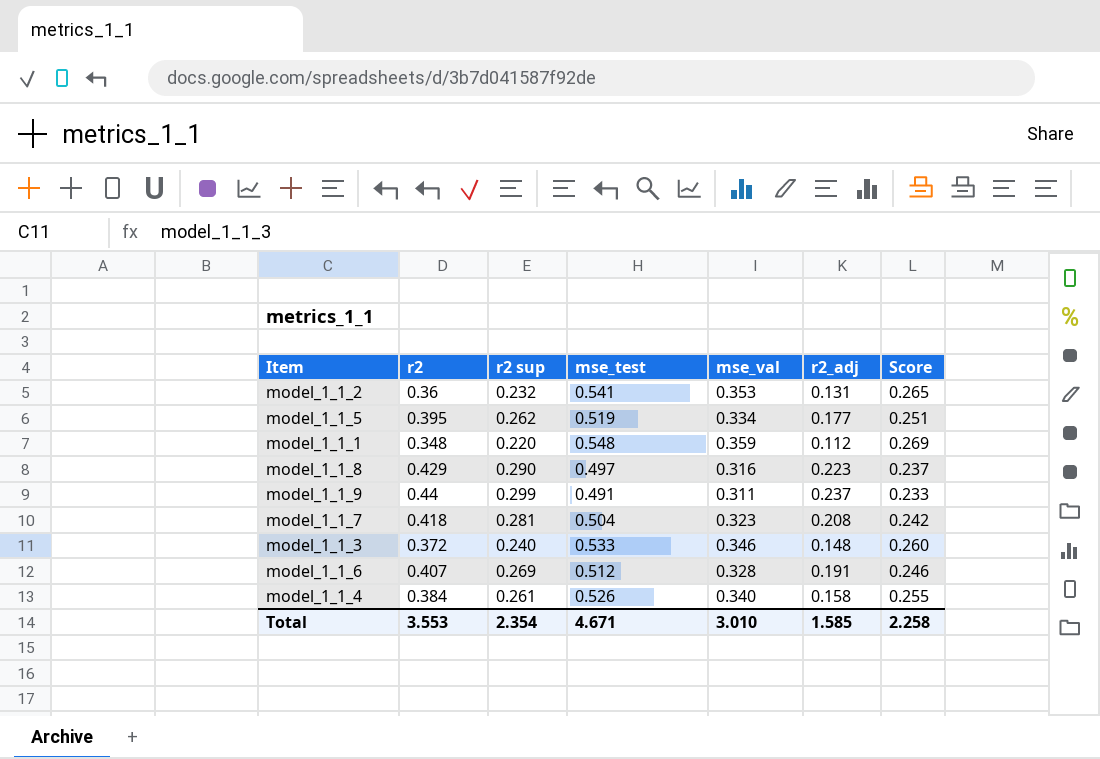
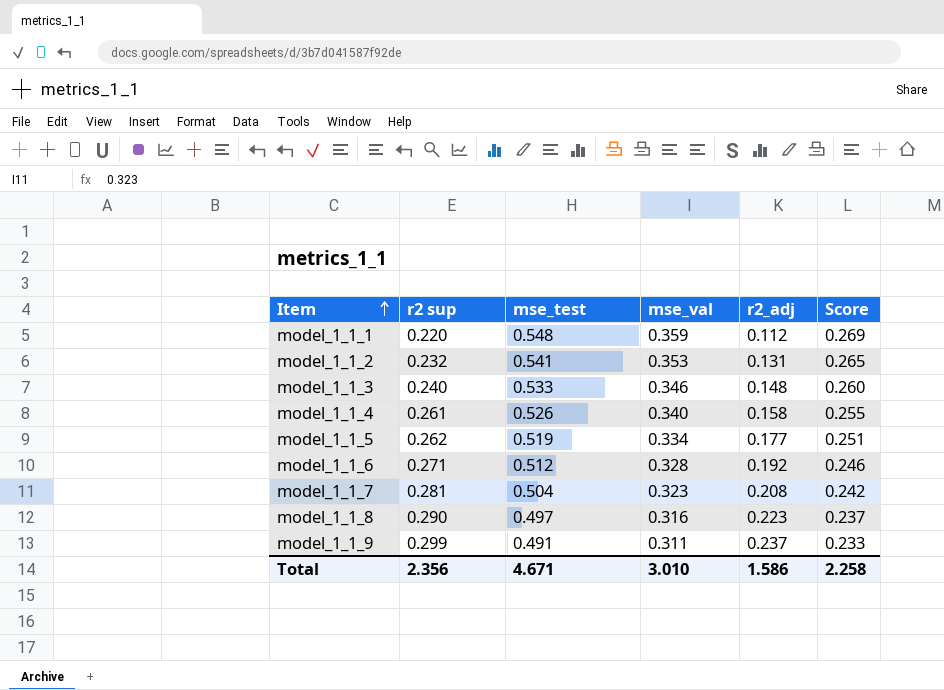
row order: none -> Item ascending
column r2 | position: 2 -> none
model_1_1_6 | r2 sup: 0.269 -> 0.271
model_1_1_6 | r2_adj: 0.191 -> 0.192
Total | r2 sup: 2.354 -> 2.356
Total | r2_adj: 1.585 -> 1.586

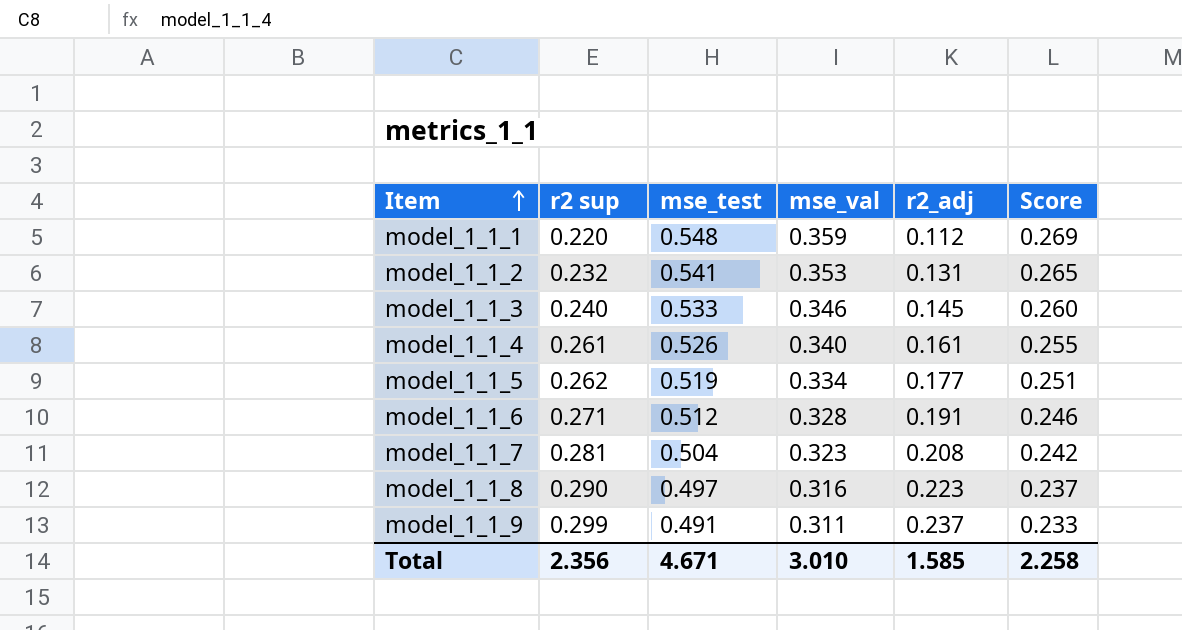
model_1_1_3 | r2_adj: 0.148 -> 0.145
model_1_1_4 | r2_adj: 0.158 -> 0.161
model_1_1_6 | r2_adj: 0.192 -> 0.191
Total | r2_adj: 1.586 -> 1.585

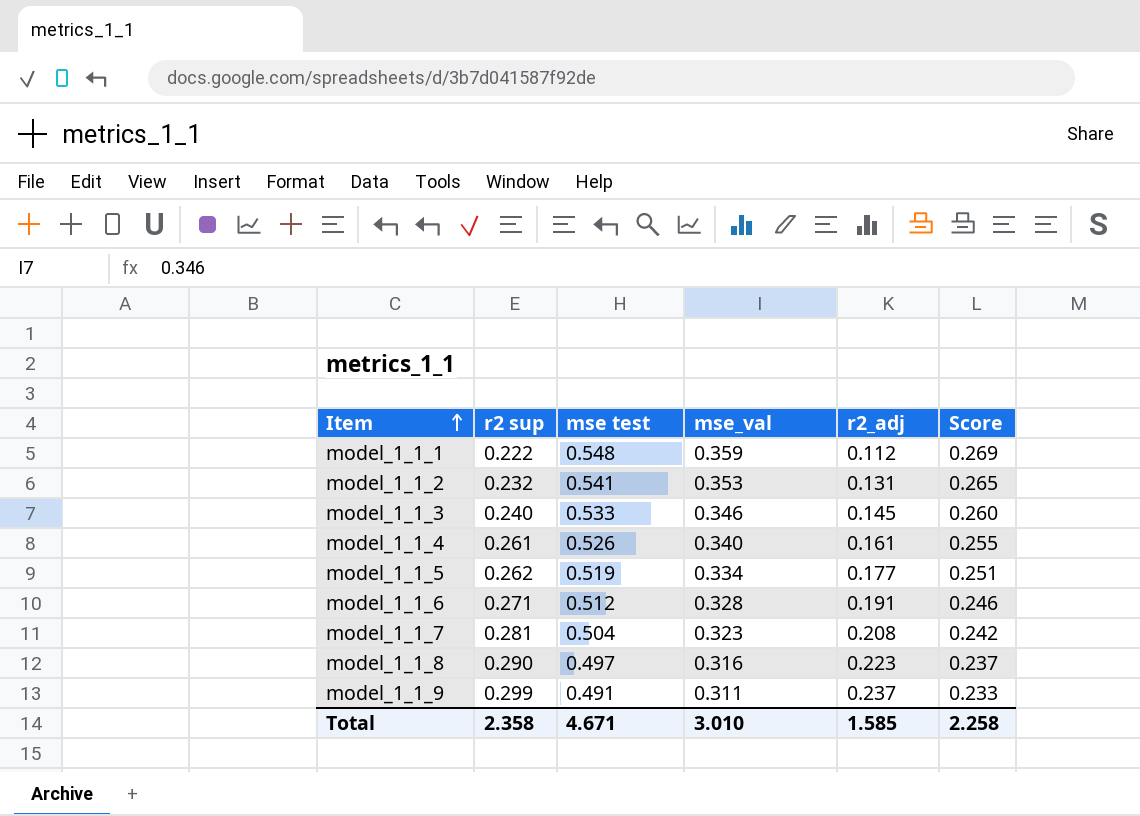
column name: mse_test -> mse test
model_1_1_1 | r2 sup: 0.220 -> 0.222
Total | r2 sup: 2.356 -> 2.358

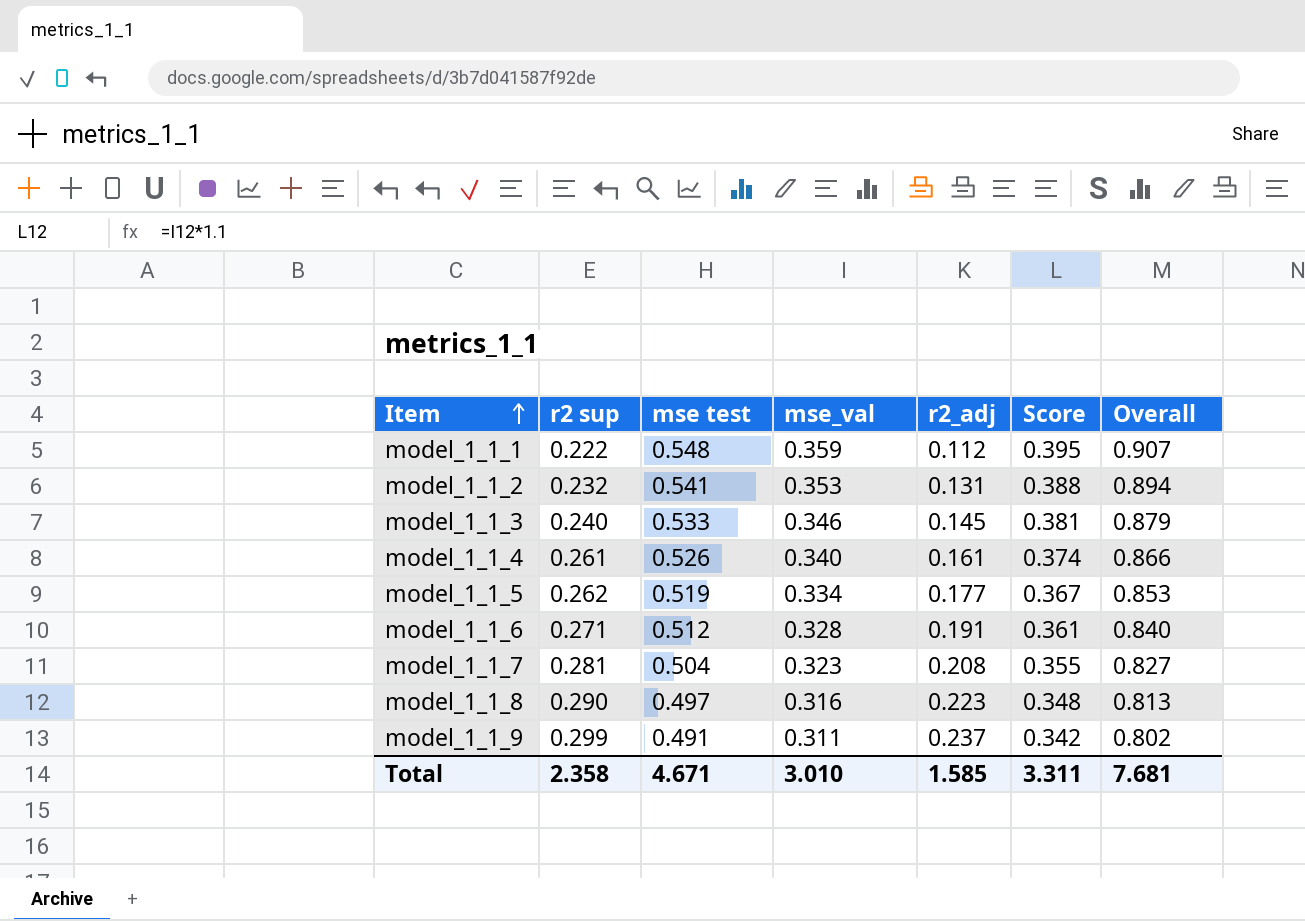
column Score | formula: [mse_val] * 0.75 -> [mse_val] * 1.1
column Overall | formula: none -> [mse test] + [mse_val]
Total | Score: 2.258 -> 3.311

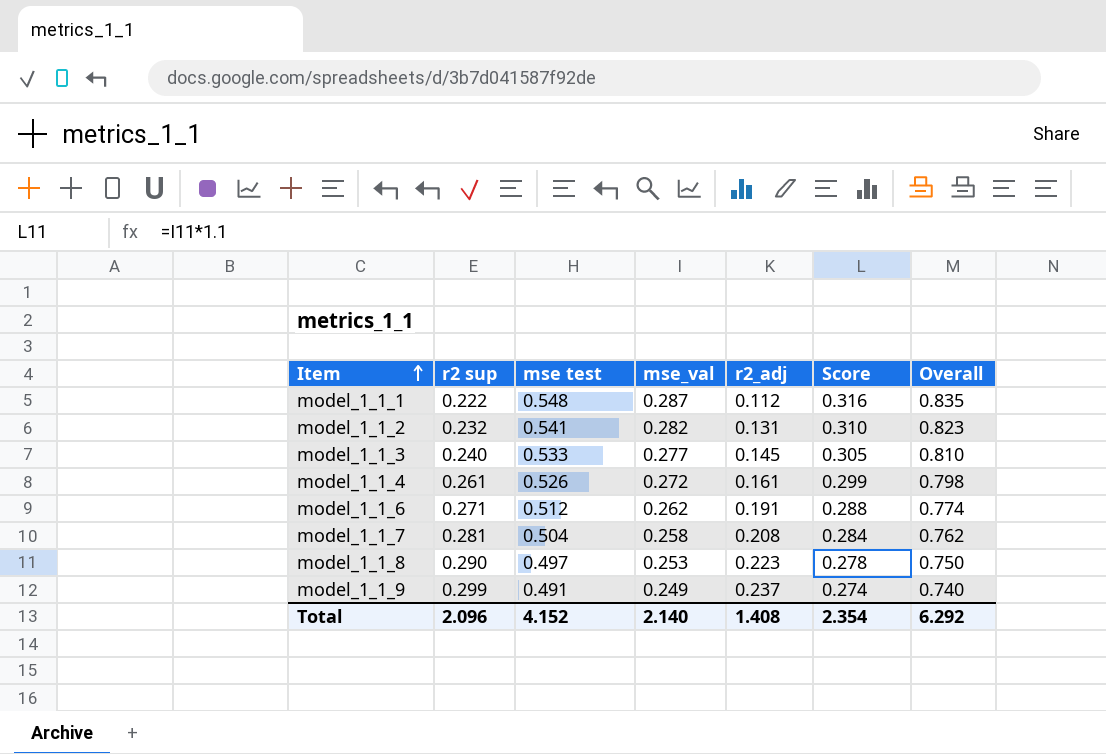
row model_1_1_5: 0.262 | 0.519 | 0.334 | 0.177 | 0.367 | 0.853 -> none
model_1_1_1 | mse_val: 0.359 -> 0.287
model_1_1_1 | Score: 0.395 -> 0.316
model_1_1_1 | Overall: 0.907 -> 0.835
model_1_1_2 | mse_val: 0.353 -> 0.282
model_1_1_2 | Score: 0.388 -> 0.310
model_1_1_2 | Overall: 0.894 -> 0.823
model_1_1_3 | mse_val: 0.346 -> 0.277
model_1_1_3 | Score: 0.381 -> 0.305
model_1_1_3 | Overall: 0.879 -> 0.810
model_1_1_4 | mse_val: 0.340 -> 0.272
model_1_1_4 | Score: 0.374 -> 0.299
model_1_1_4 | Overall: 0.866 -> 0.798
model_1_1_6 | mse_val: 0.328 -> 0.262
model_1_1_6 | Score: 0.361 -> 0.288
model_1_1_6 | Overall: 0.840 -> 0.774
model_1_1_7 | mse_val: 0.323 -> 0.258
model_1_1_7 | Score: 0.355 -> 0.284
model_1_1_7 | Overall: 0.827 -> 0.762
model_1_1_8 | mse_val: 0.316 -> 0.253
model_1_1_8 | Score: 0.348 -> 0.278
model_1_1_8 | Overall: 0.813 -> 0.750
model_1_1_9 | mse_val: 0.311 -> 0.249
model_1_1_9 | Score: 0.342 -> 0.274
model_1_1_9 | Overall: 0.802 -> 0.740
Total | r2 sup: 2.358 -> 2.096
Total | mse test: 4.671 -> 4.152
Total | mse_val: 3.010 -> 2.140
Total | r2_adj: 1.585 -> 1.408
Total | Score: 3.311 -> 2.354
Total | Overall: 7.681 -> 6.292

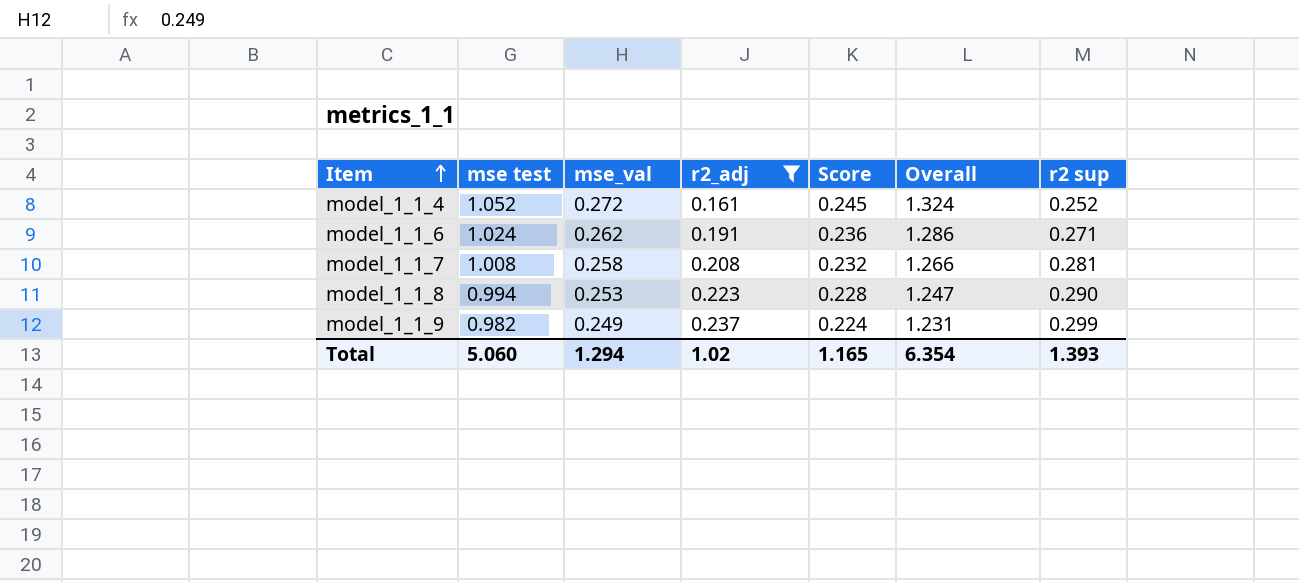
filter: none -> r2_adj >= 0.161
column Score | formula: [mse_val] * 1.1 -> [mse_val] * 0.9
column r2 sup | position: 2 -> 7
model_1_1_4 | mse test: 0.526 -> 1.052
model_1_1_4 | Overall: 0.798 -> 1.324
model_1_1_4 | r2 sup: 0.261 -> 0.252
model_1_1_6 | mse test: 0.512 -> 1.024
model_1_1_6 | Overall: 0.774 -> 1.286
model_1_1_7 | mse test: 0.504 -> 1.008
model_1_1_7 | Overall: 0.762 -> 1.266
model_1_1_8 | mse test: 0.497 -> 0.994
model_1_1_8 | Overall: 0.750 -> 1.247
model_1_1_9 | mse test: 0.491 -> 0.982
model_1_1_9 | Overall: 0.740 -> 1.231
Total | mse test: 4.152 -> 5.060
Total | mse_val: 2.140 -> 1.294
Total | r2_adj: 1.408 -> 1.02
Total | Score: 2.354 -> 1.165
Total | Overall: 6.292 -> 6.354
Total | r2 sup: 2.096 -> 1.393

